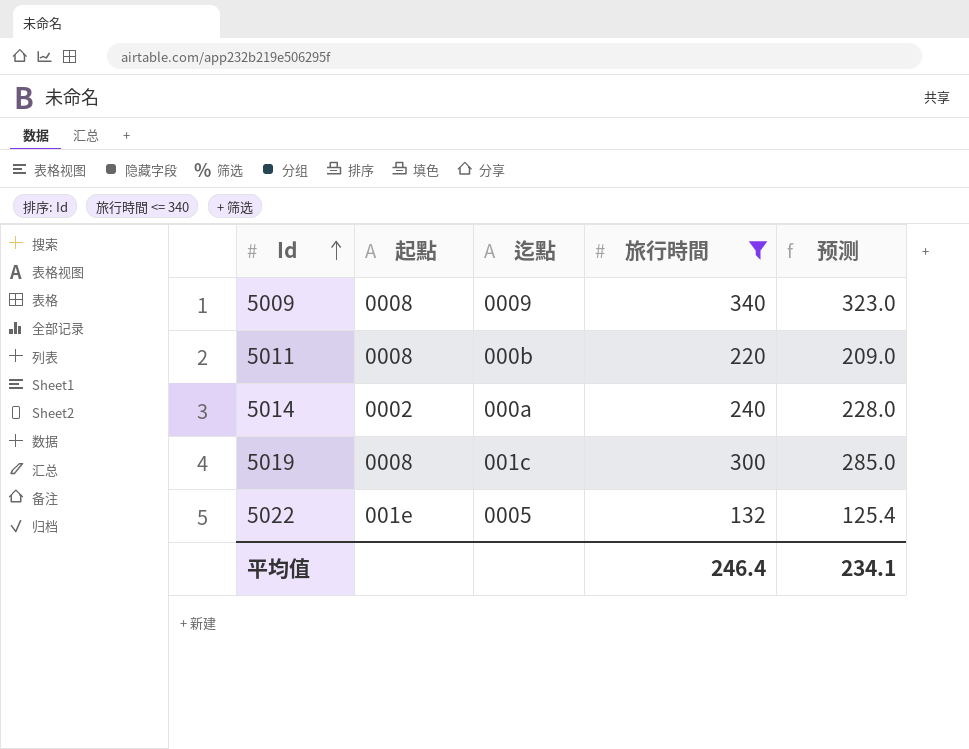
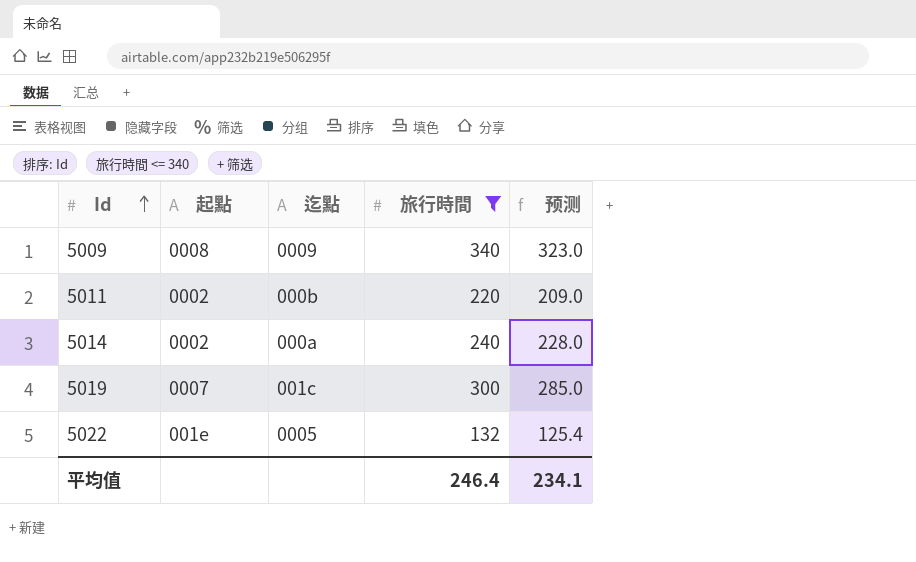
5011 | 起點: 0008 -> 0002
5019 | 起點: 0008 -> 0007

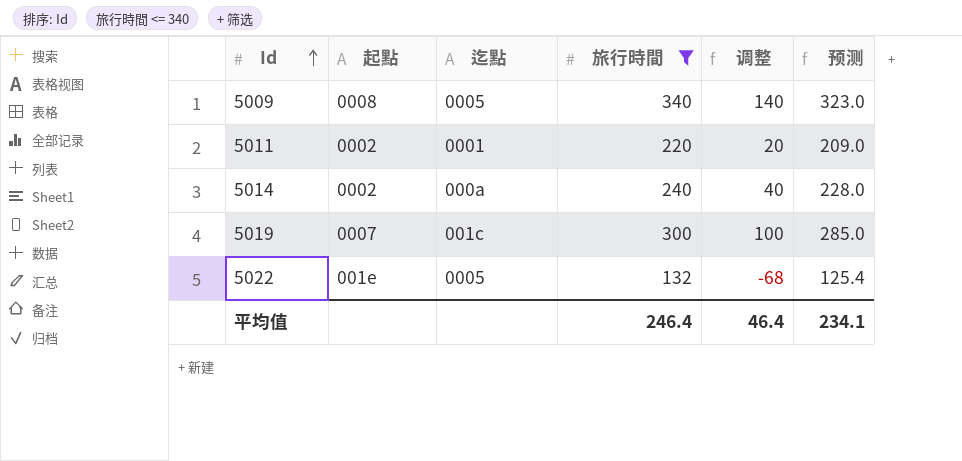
column 调整 | formula: none -> [旅行時間] - 200
5009 | 迄點: 0009 -> 0005
5011 | 迄點: 000b -> 0001

